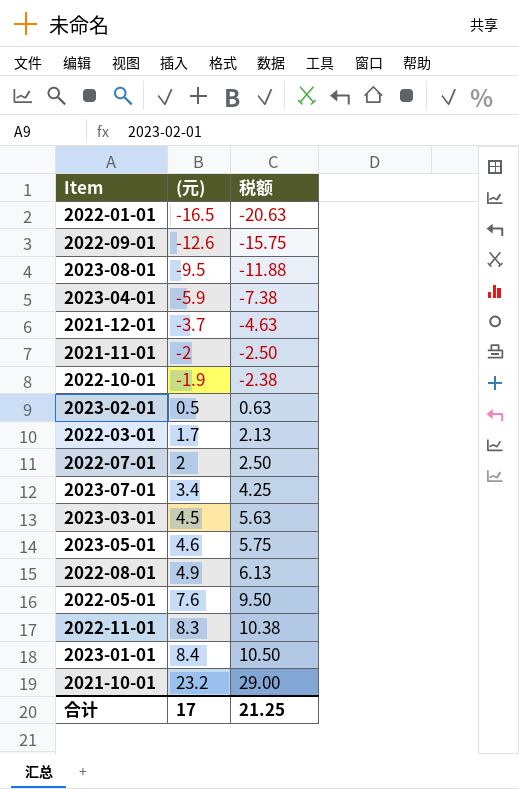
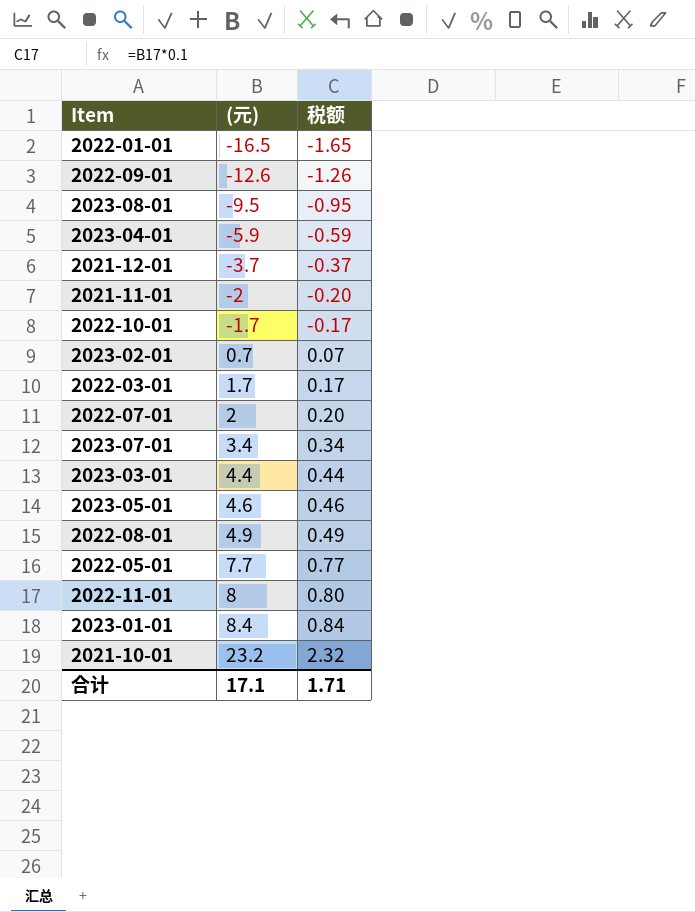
column 税额 | formula: [(元)] * 1.25 -> [(元)] * 0.1
2022-10-01 | (元): -1.9 -> -1.7
2023-02-01 | (元): 0.5 -> 0.7
2023-03-01 | (元): 4.5 -> 4.4
2022-05-01 | (元): 7.6 -> 7.7
2022-11-01 | (元): 8.3 -> 8
合计 | (元): 17 -> 17.1
合计 | 税额: 21.25 -> 1.71

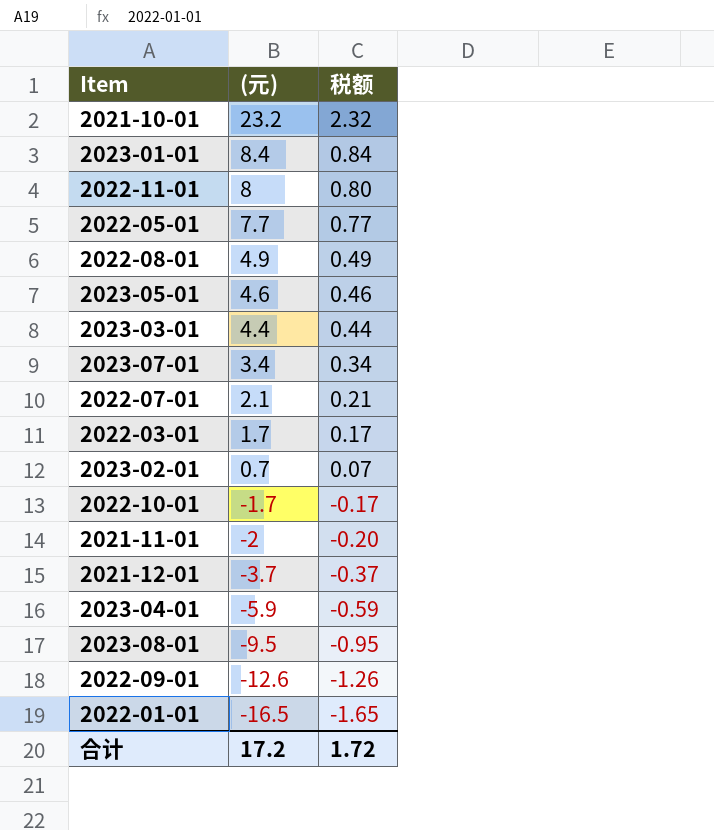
row order: (元) ascending -> (元) descending
2022-07-01 | (元): 2 -> 2.1
2022-07-01 | 税额: 0.20 -> 0.21
合计 | (元): 17.1 -> 17.2
合计 | 税额: 1.71 -> 1.72

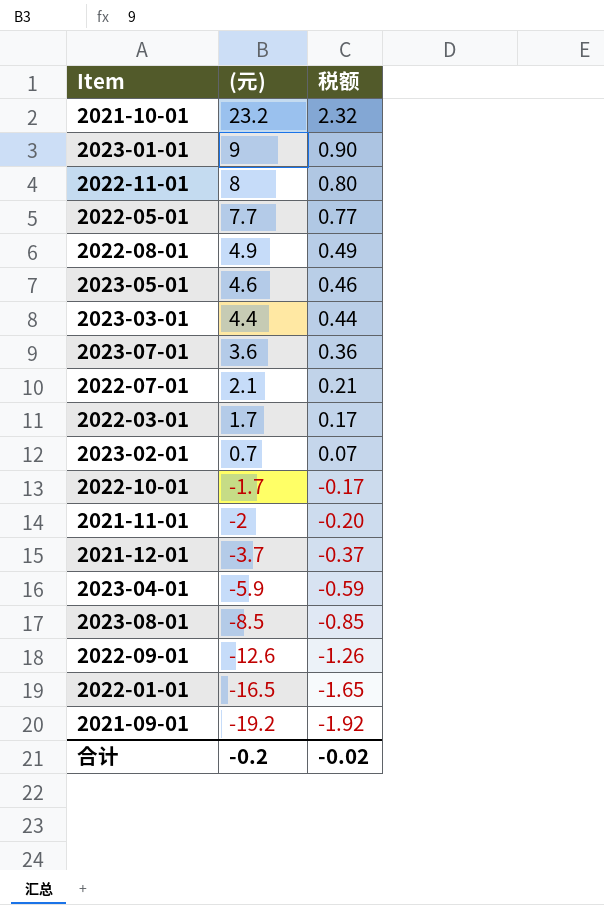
2023-01-01 | (元): 8.4 -> 9
2023-01-01 | 税额: 0.84 -> 0.90
2023-07-01 | (元): 3.4 -> 3.6
2023-07-01 | 税额: 0.34 -> 0.36
2023-08-01 | (元): -9.5 -> -8.5
2023-08-01 | 税额: -0.95 -> -0.85
row 2021-09-01: none -> -19.2 | -1.92
合计 | (元): 17.2 -> -0.2
合计 | 税额: 1.72 -> -0.02

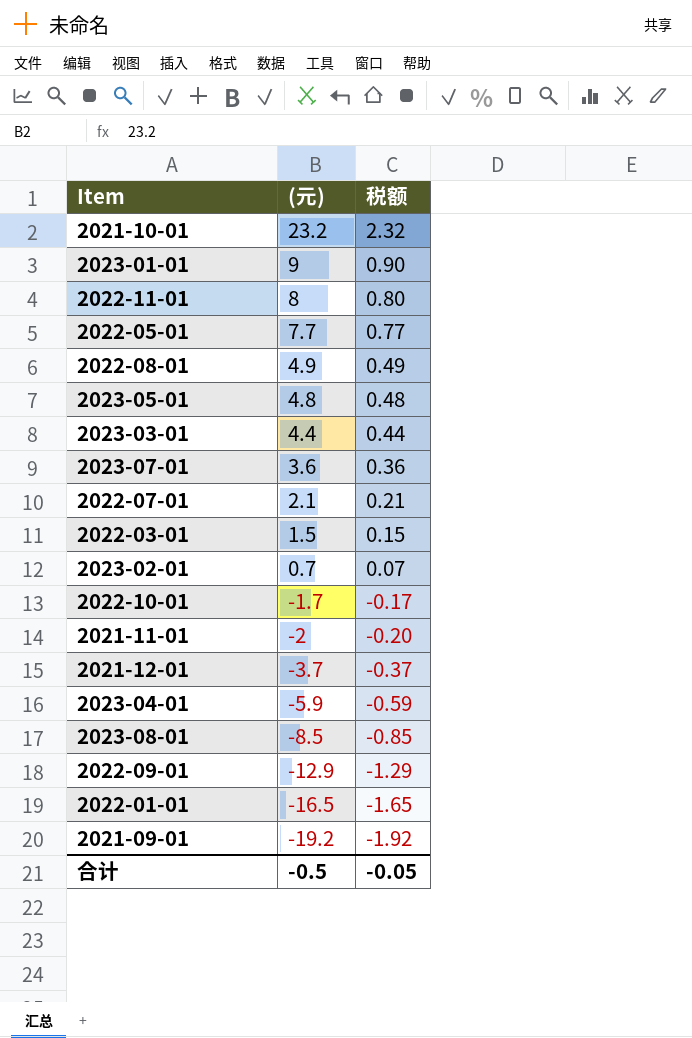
2023-05-01 | (元): 4.6 -> 4.8
2023-05-01 | 税额: 0.46 -> 0.48
2022-03-01 | (元): 1.7 -> 1.5
2022-03-01 | 税额: 0.17 -> 0.15
2022-09-01 | (元): -12.6 -> -12.9
2022-09-01 | 税额: -1.26 -> -1.29
合计 | (元): -0.2 -> -0.5
合计 | 税额: -0.02 -> -0.05

